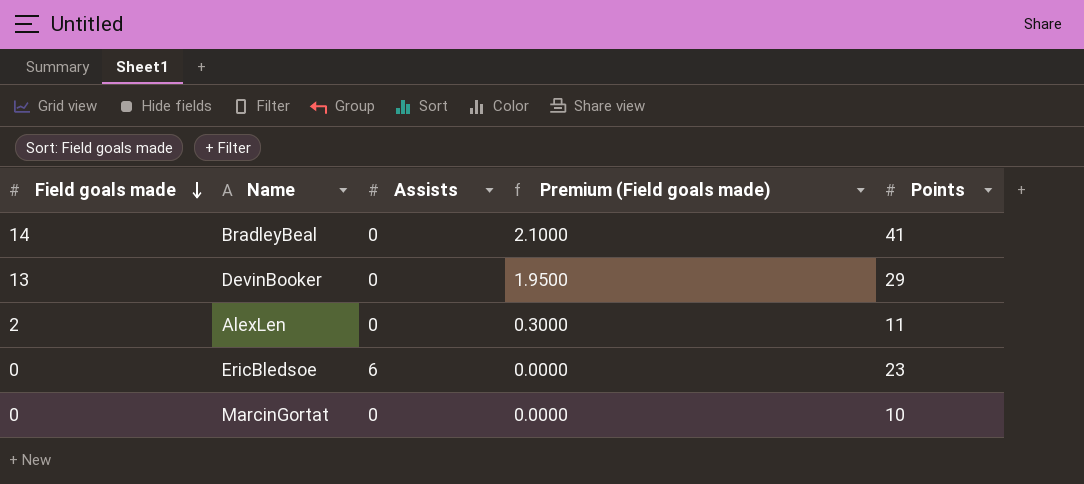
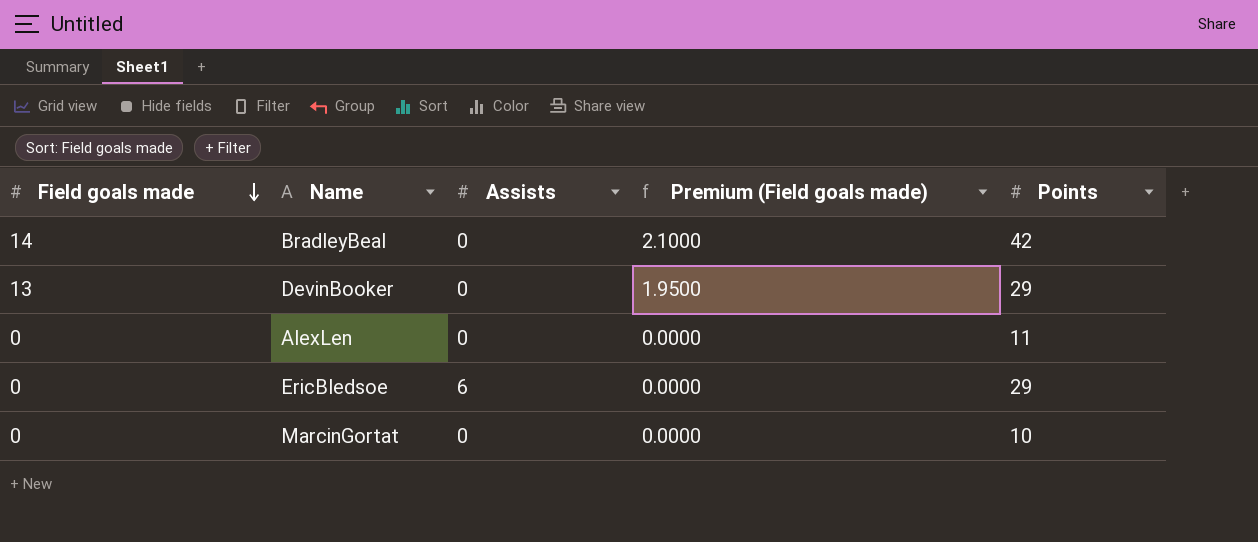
BradleyBeal | Points: 41 -> 42
AlexLen | Field goals made: 2 -> 0
AlexLen | Premium (Field goals made): 0.3000 -> 0.0000
EricBledsoe | Points: 23 -> 29

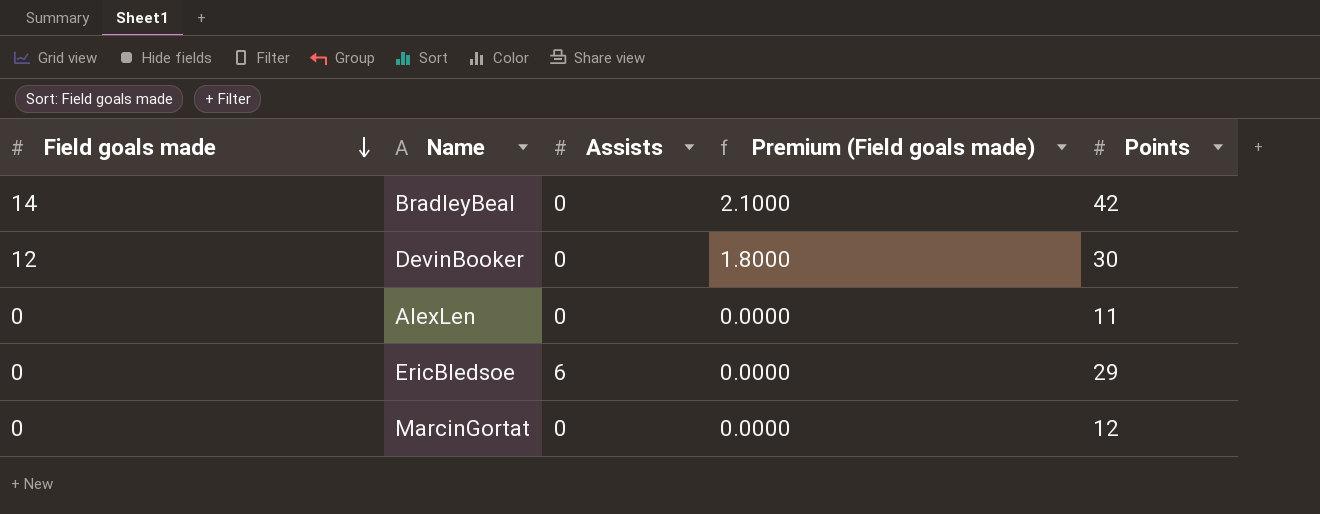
DevinBooker | Field goals made: 13 -> 12
DevinBooker | Premium (Field goals made): 1.9500 -> 1.8000
DevinBooker | Points: 29 -> 30
MarcinGortat | Points: 10 -> 12

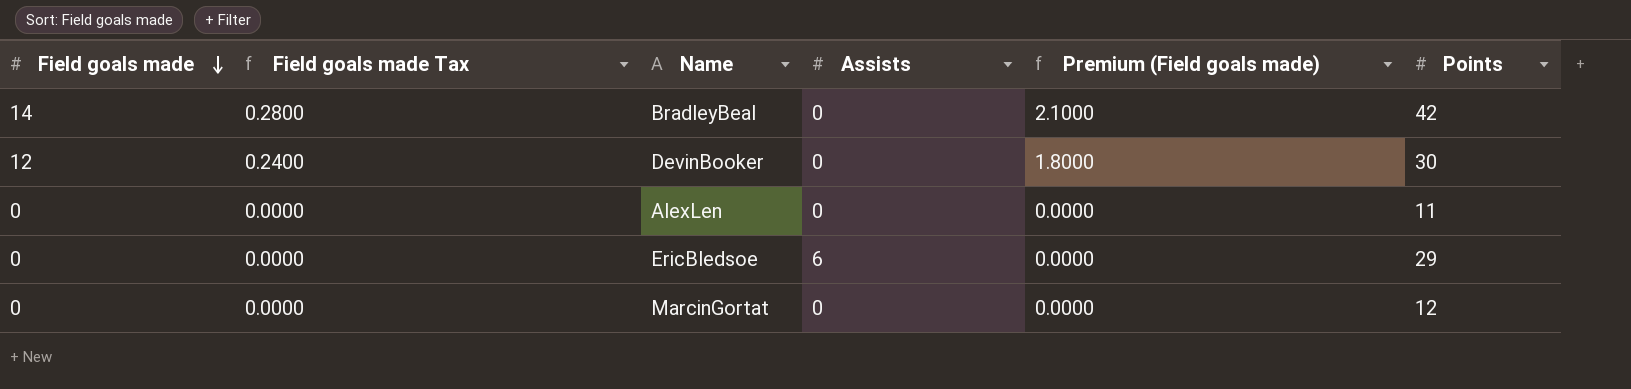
column Field goals made Tax | formula: none -> [Field goals made] * 0.02

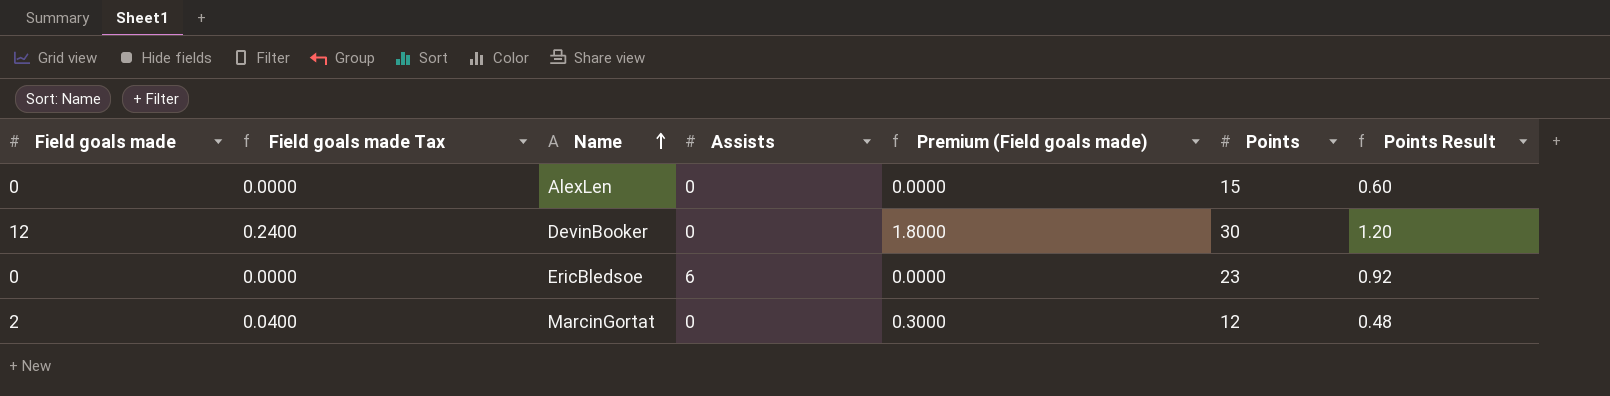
row order: Field goals made descending -> Name ascending
column Points Result | formula: none -> [Points] * 0.04
row BradleyBeal: 14 | 0.2800 | 0 | 2.1000 | 42 -> none
AlexLen | Points: 11 -> 15
EricBledsoe | Points: 29 -> 23
MarcinGortat | Field goals made: 0 -> 2
MarcinGortat | Field goals made Tax: 0.0000 -> 0.0400
MarcinGortat | Premium (Field goals made): 0.0000 -> 0.3000

